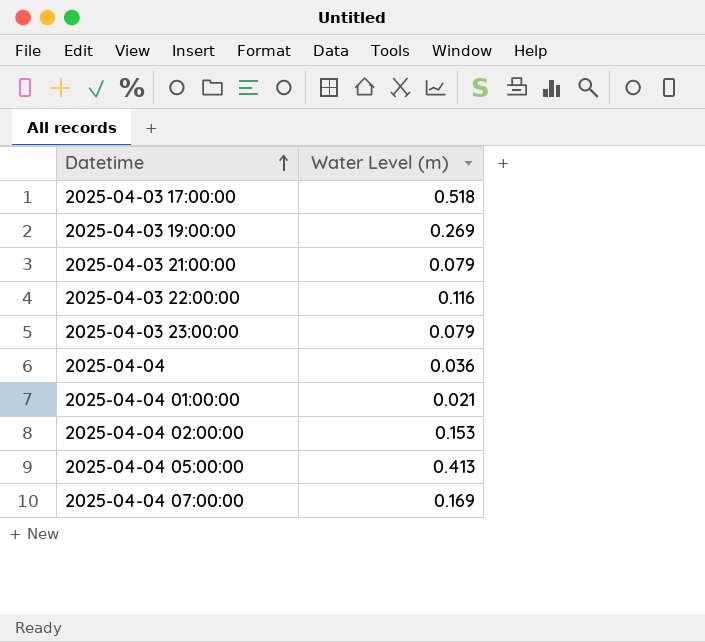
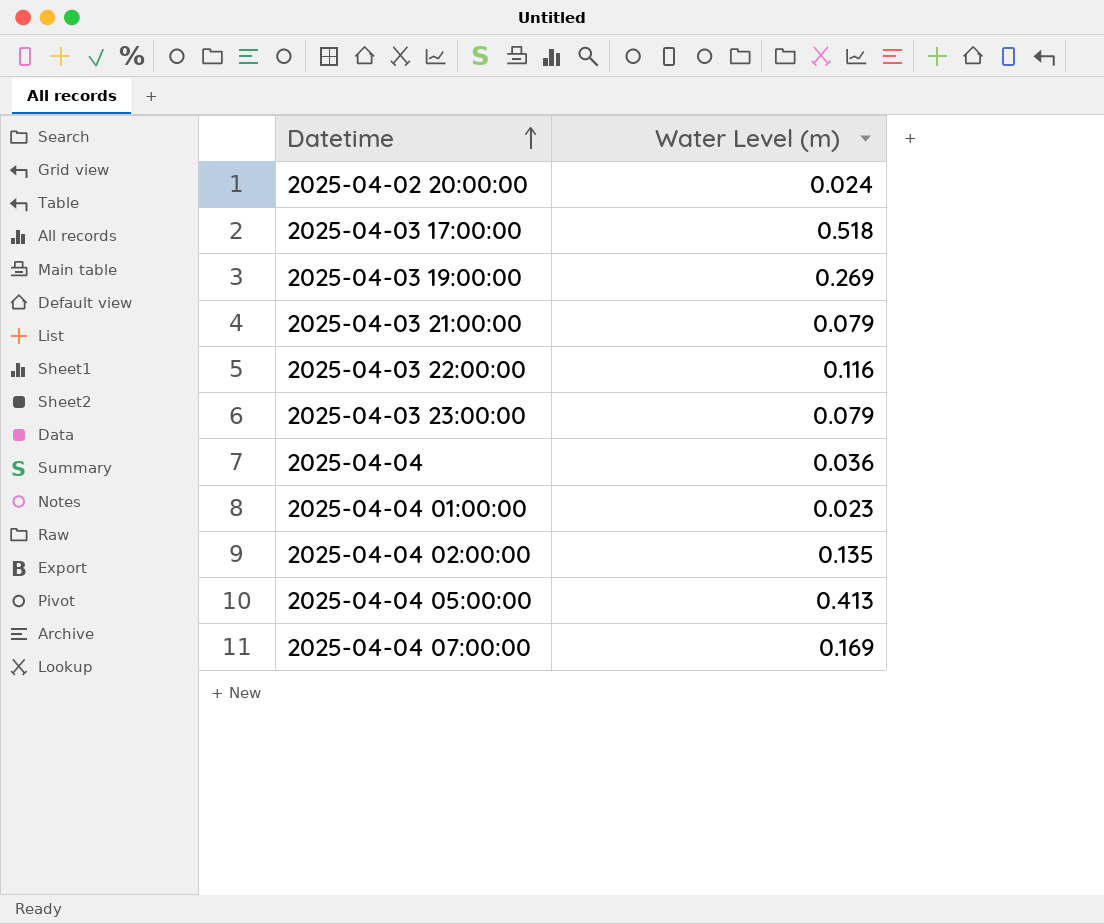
row 2025-04-02 20:00:00: none -> 0.024
2025-04-04 01:00:00 | Water Level (m): 0.021 -> 0.023
2025-04-04 02:00:00 | Water Level (m): 0.153 -> 0.135

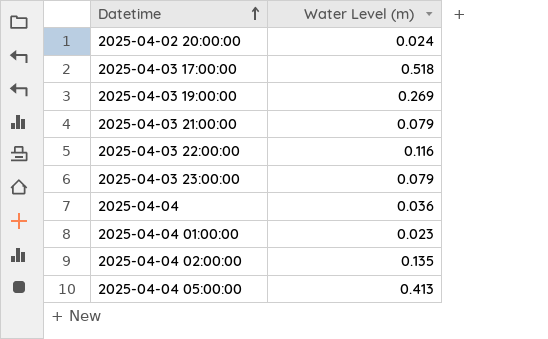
row 2025-04-04 07:00:00: 0.169 -> none

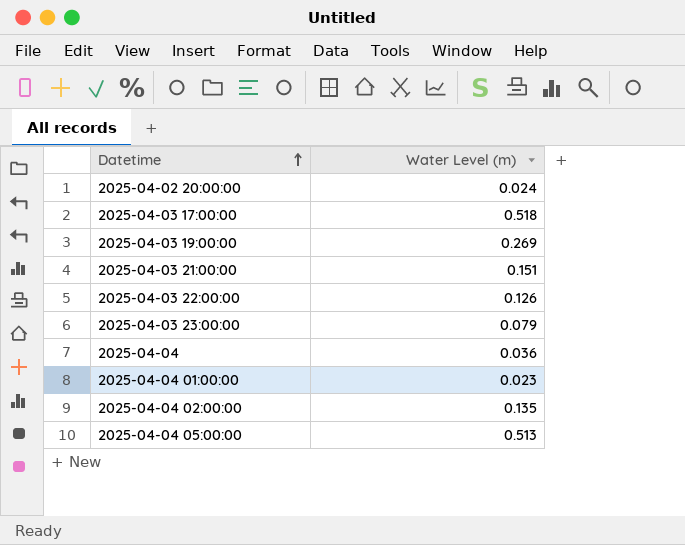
2025-04-03 21:00:00 | Water Level (m): 0.079 -> 0.151
2025-04-03 22:00:00 | Water Level (m): 0.116 -> 0.126
2025-04-04 05:00:00 | Water Level (m): 0.413 -> 0.513

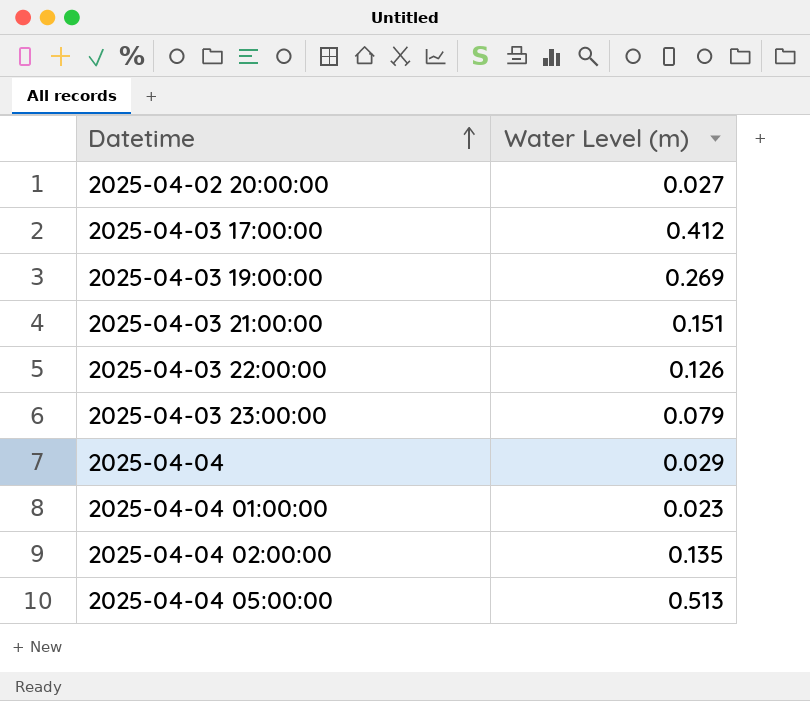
2025-04-02 20:00:00 | Water Level (m): 0.024 -> 0.027
2025-04-03 17:00:00 | Water Level (m): 0.518 -> 0.412
2025-04-04 | Water Level (m): 0.036 -> 0.029

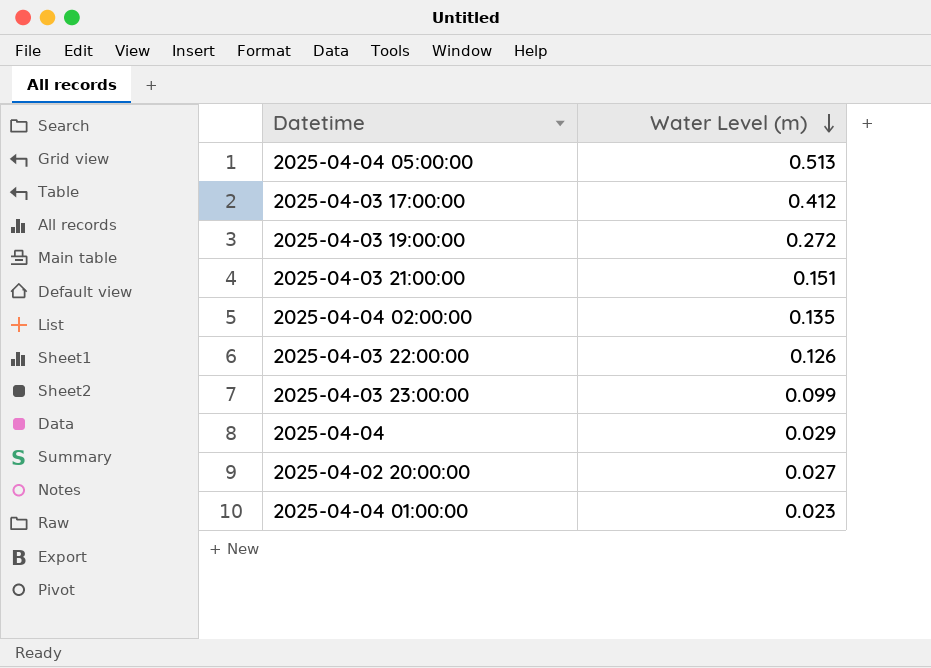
row order: Datetime ascending -> Water Level (m) descending
2025-04-03 19:00:00 | Water Level (m): 0.269 -> 0.272
2025-04-03 23:00:00 | Water Level (m): 0.079 -> 0.099

